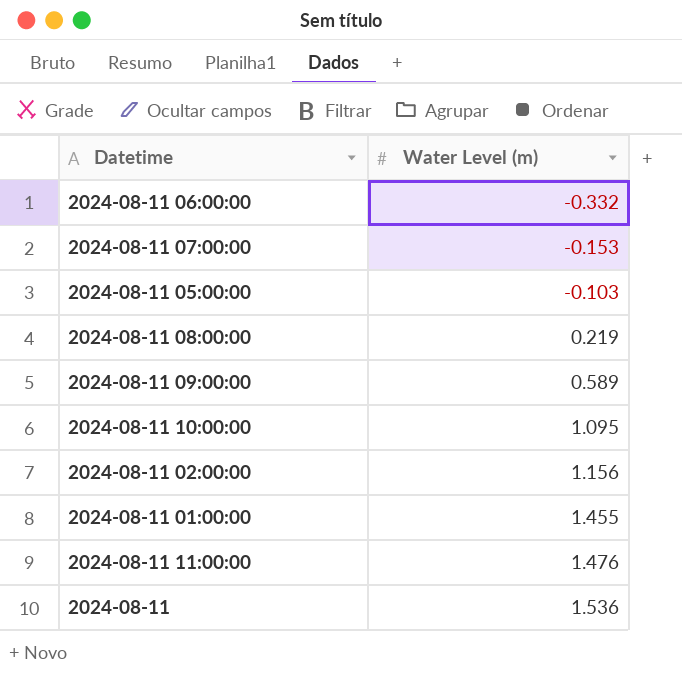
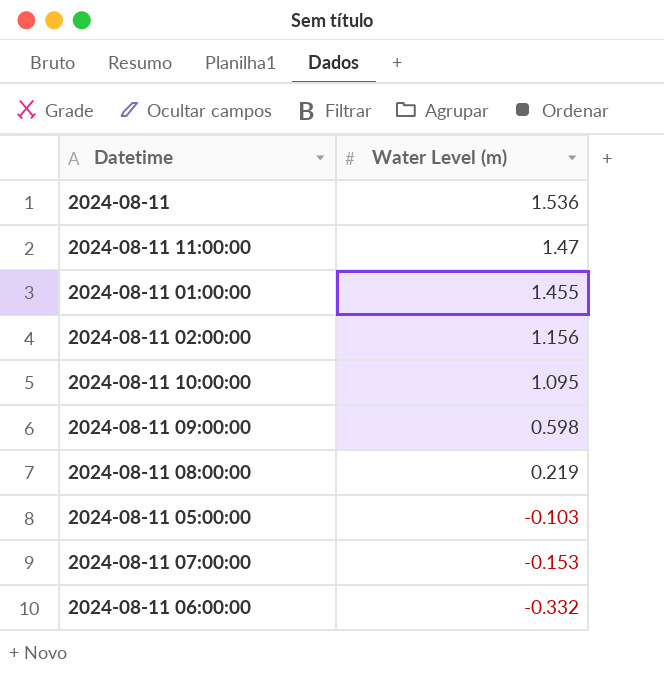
row order: Water Level (m) ascending -> Water Level (m) descending
2024-08-11 11:00:00 | Water Level (m): 1.476 -> 1.47
2024-08-11 09:00:00 | Water Level (m): 0.589 -> 0.598

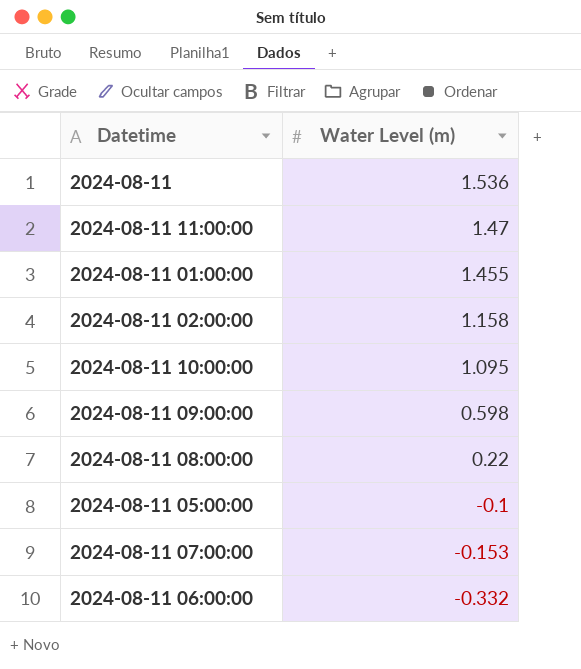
2024-08-11 02:00:00 | Water Level (m): 1.156 -> 1.158
2024-08-11 08:00:00 | Water Level (m): 0.219 -> 0.22
2024-08-11 05:00:00 | Water Level (m): -0.103 -> -0.1

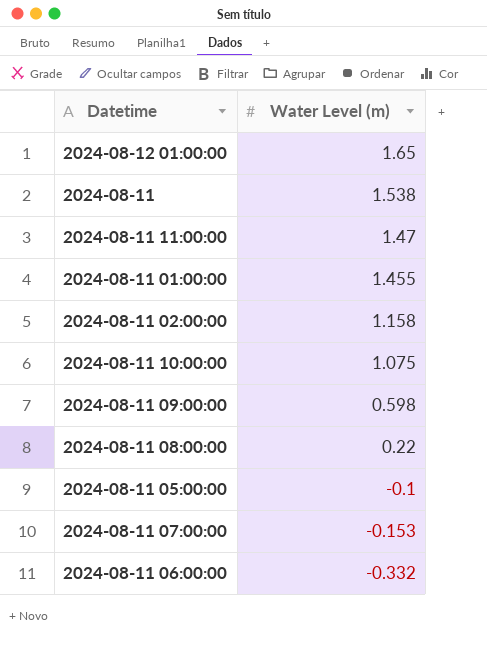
row 2024-08-12 01:00:00: none -> 1.65
2024-08-11 | Water Level (m): 1.536 -> 1.538
2024-08-11 10:00:00 | Water Level (m): 1.095 -> 1.075

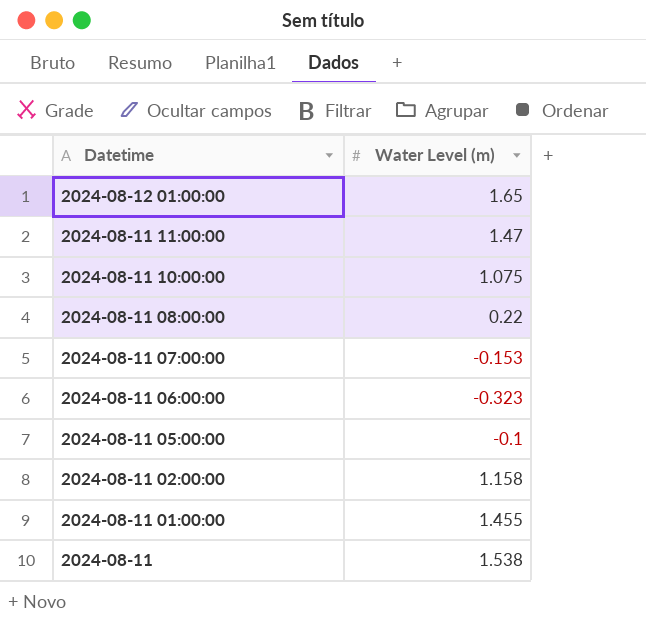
row order: Water Level (m) descending -> Datetime descending
row 2024-08-11 09:00:00: 0.598 -> none
2024-08-11 06:00:00 | Water Level (m): -0.332 -> -0.323

